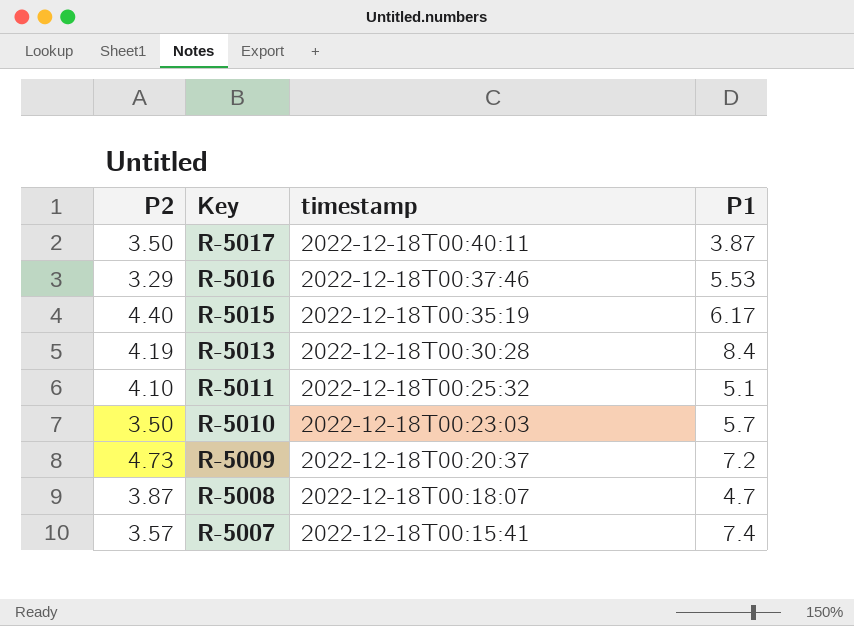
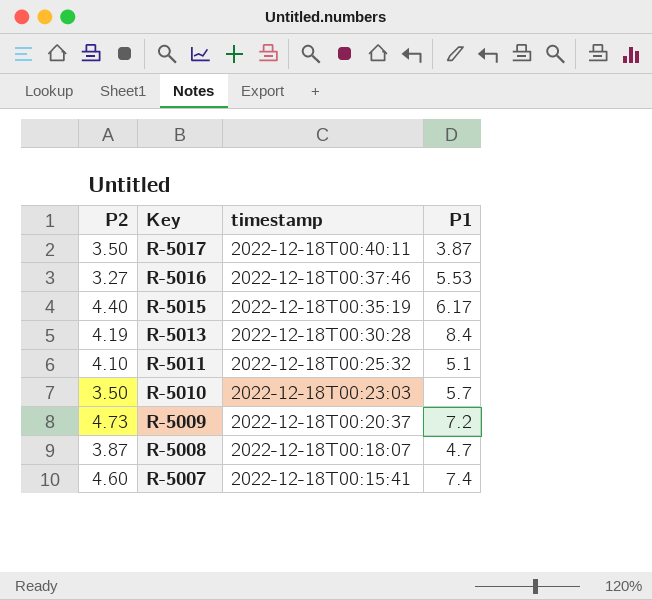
R-5016 | P2: 3.29 -> 3.27
R-5007 | P2: 3.57 -> 4.60

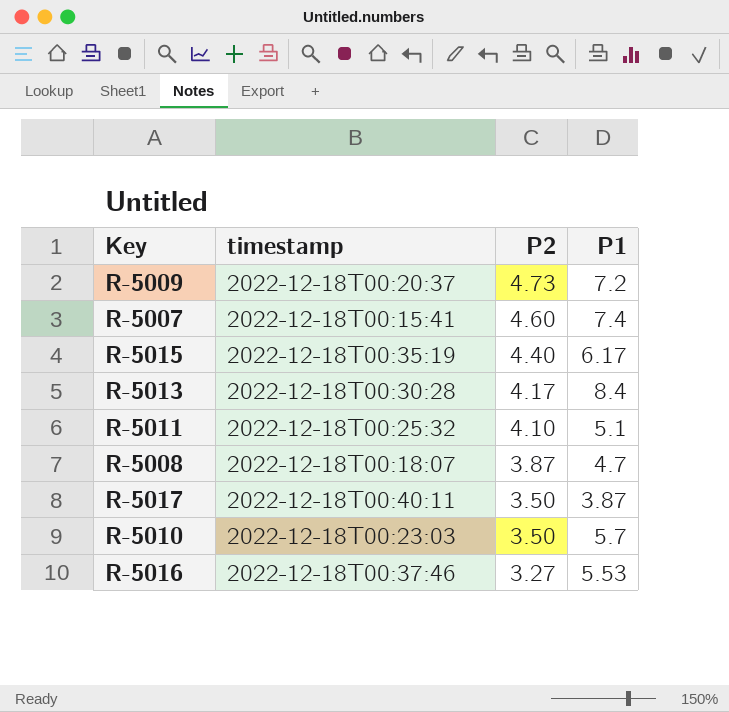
row order: Key descending -> P2 descending
column P2 | position: 1 -> 3
R-5013 | P2: 4.19 -> 4.17

